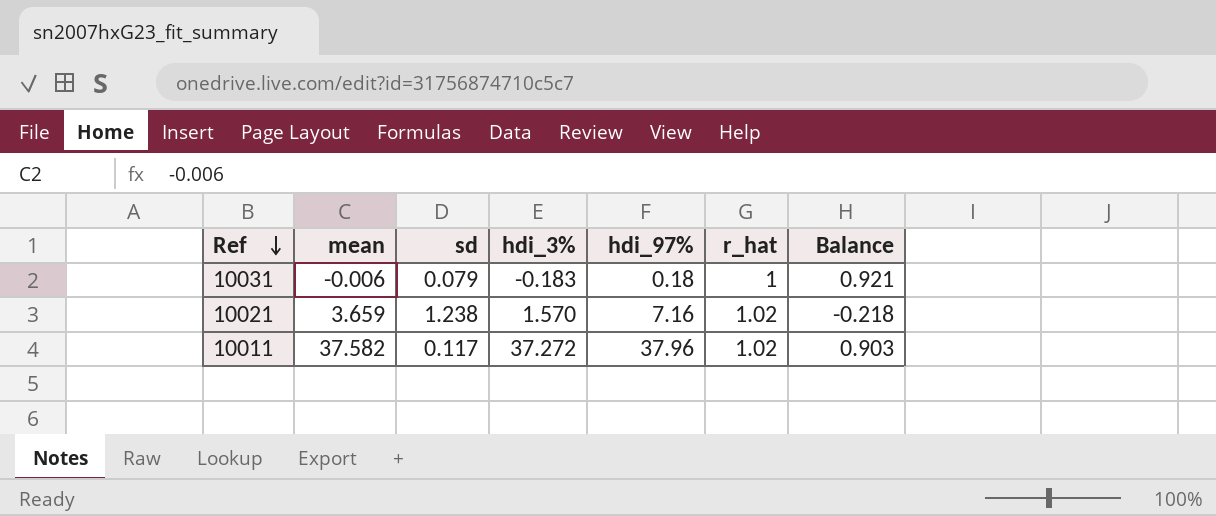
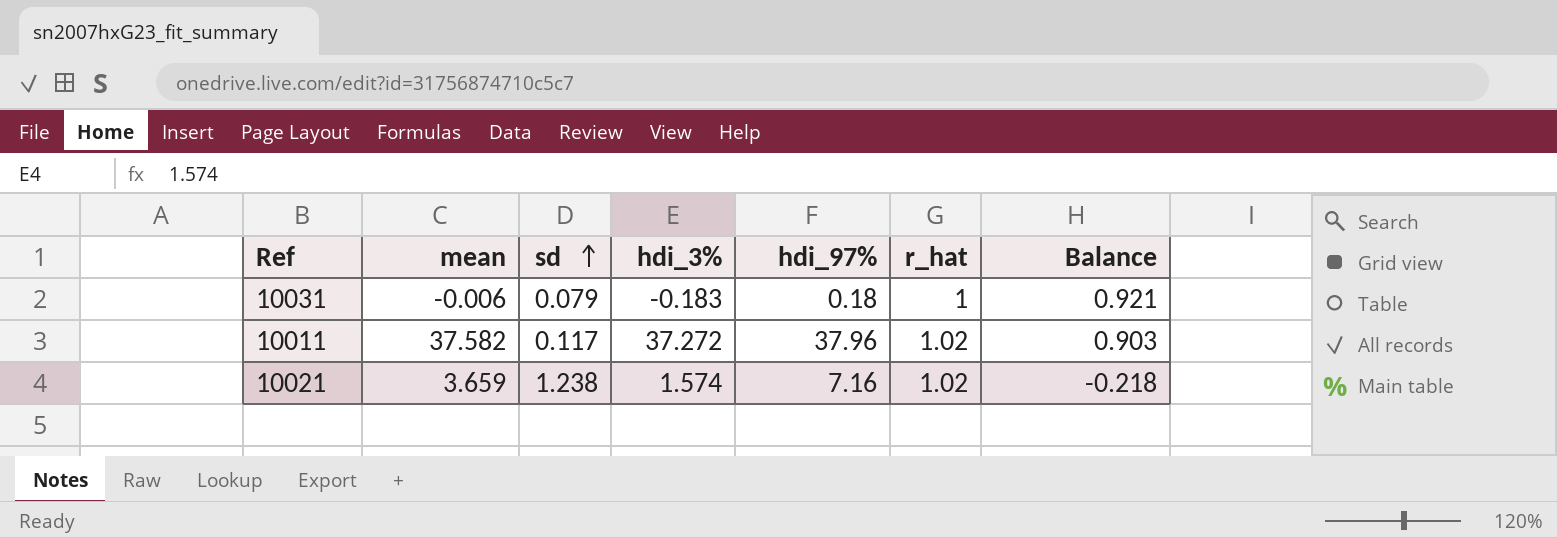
row order: Ref descending -> sd ascending
10021 | hdi_3%: 1.570 -> 1.574

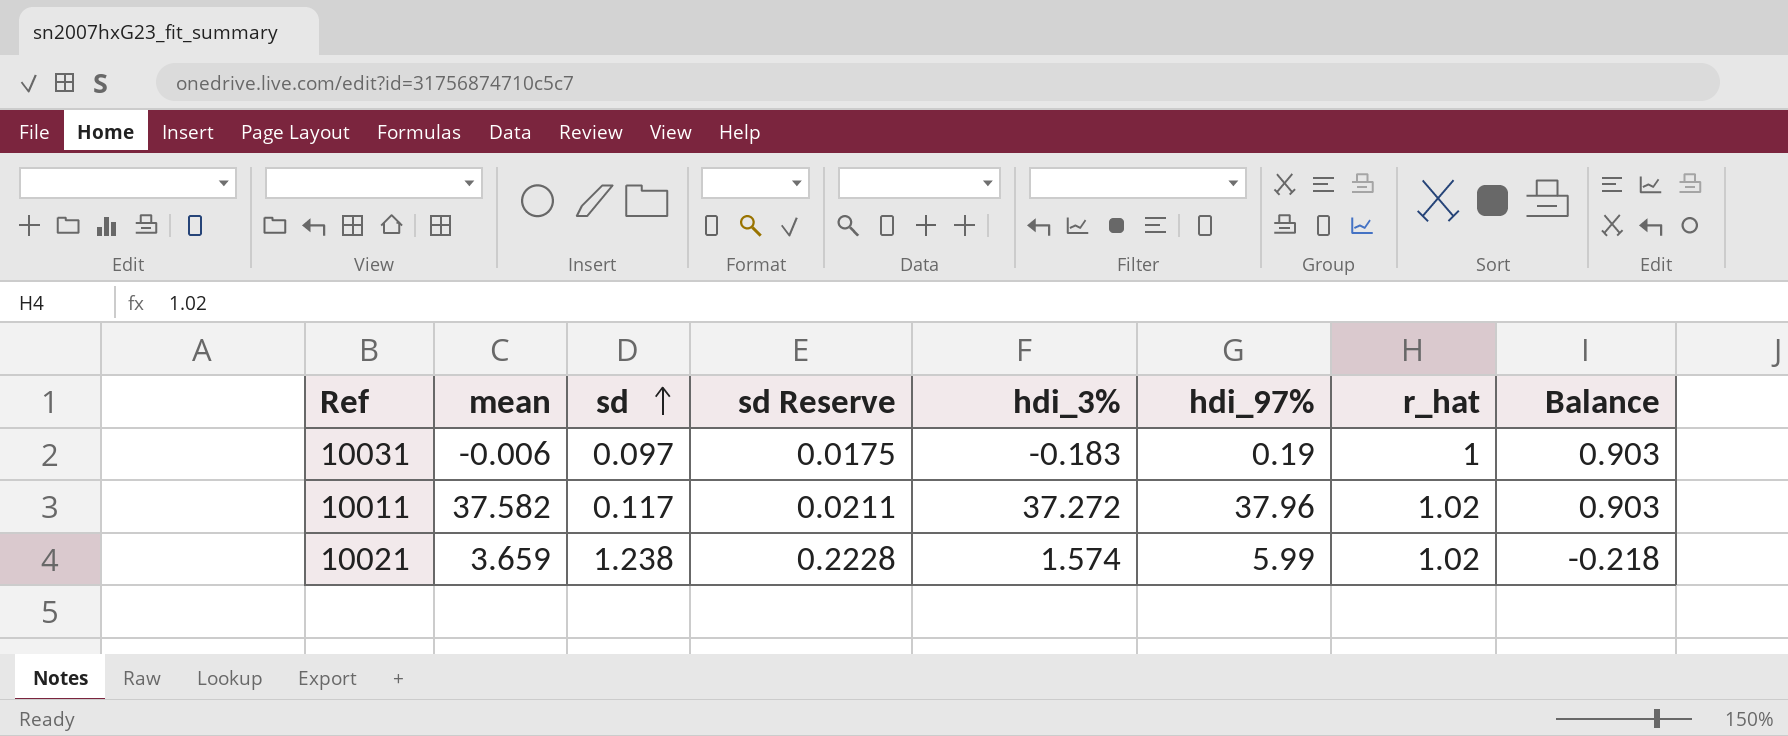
column sd Reserve | formula: none -> [sd] * 0.18
10031 | sd: 0.079 -> 0.097
10031 | hdi_97%: 0.18 -> 0.19
10031 | Balance: 0.921 -> 0.903
10021 | hdi_97%: 7.16 -> 5.99

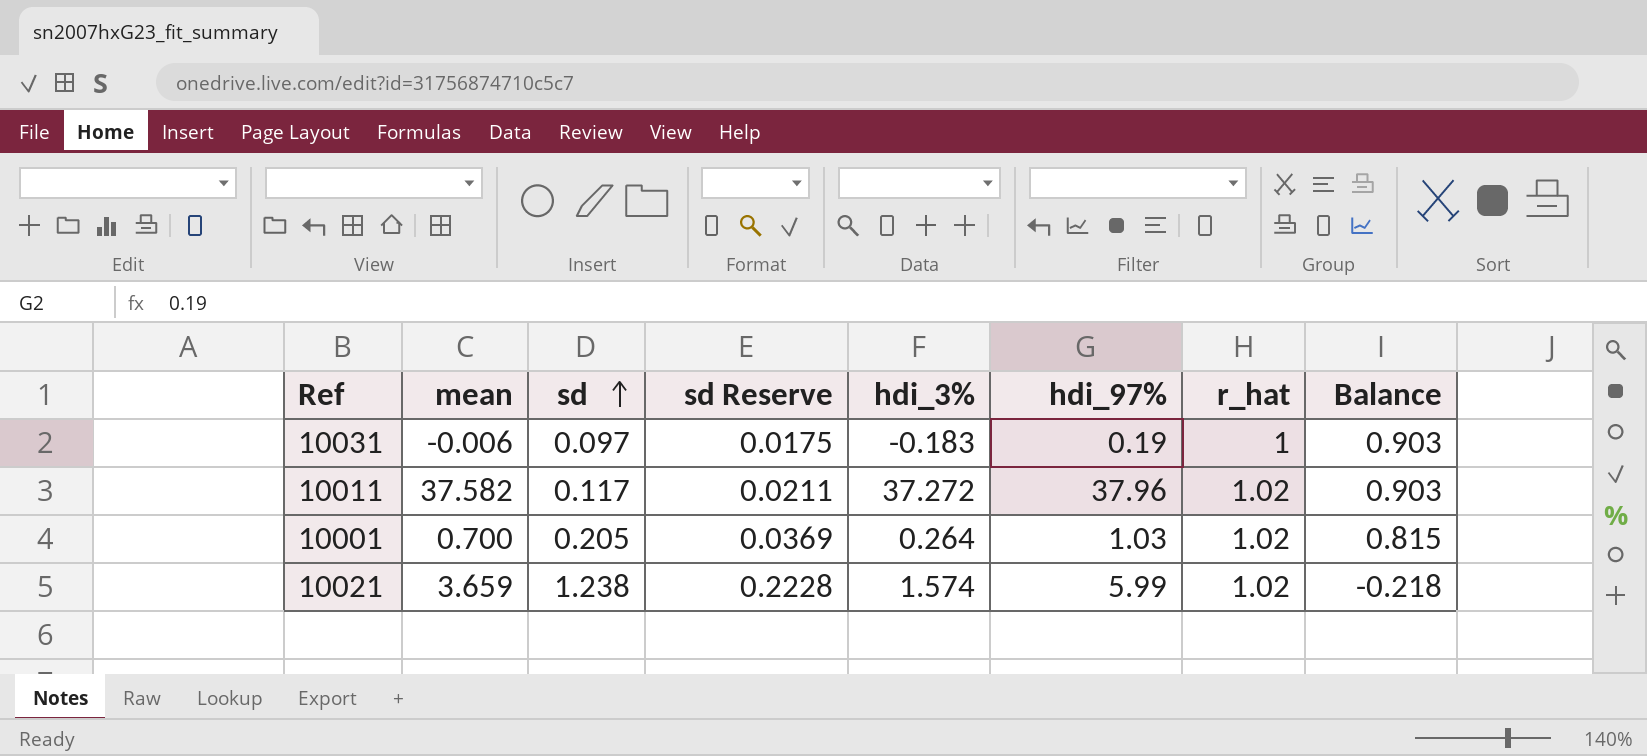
row 10001: none -> 0.700 | 0.205 | 0.0369 | 0.264 | 1.03 | 1.02 | 0.815

